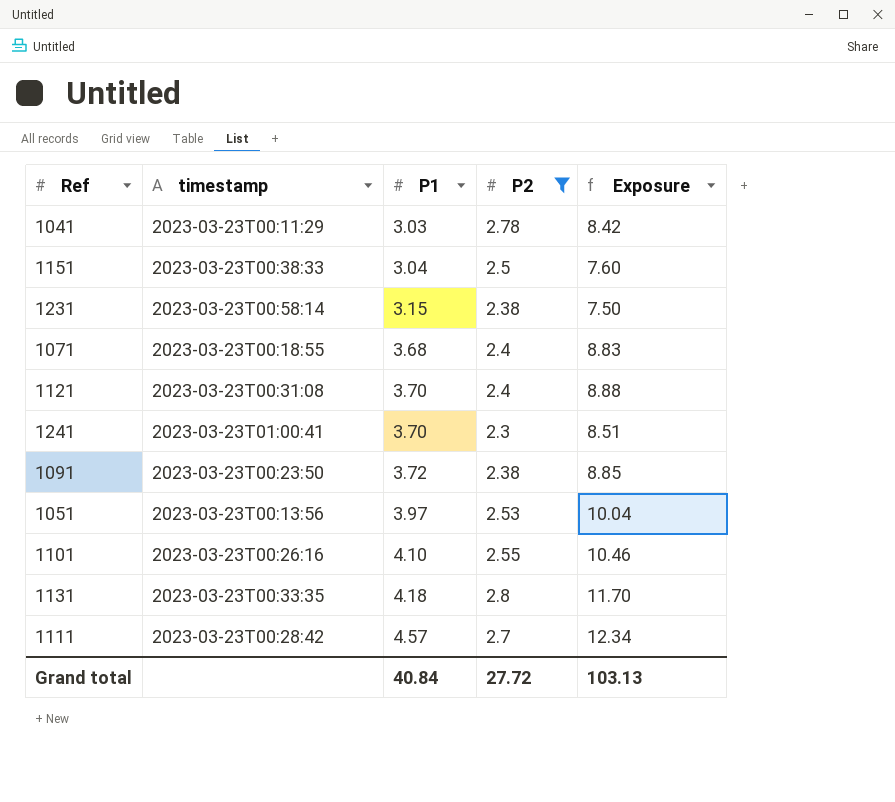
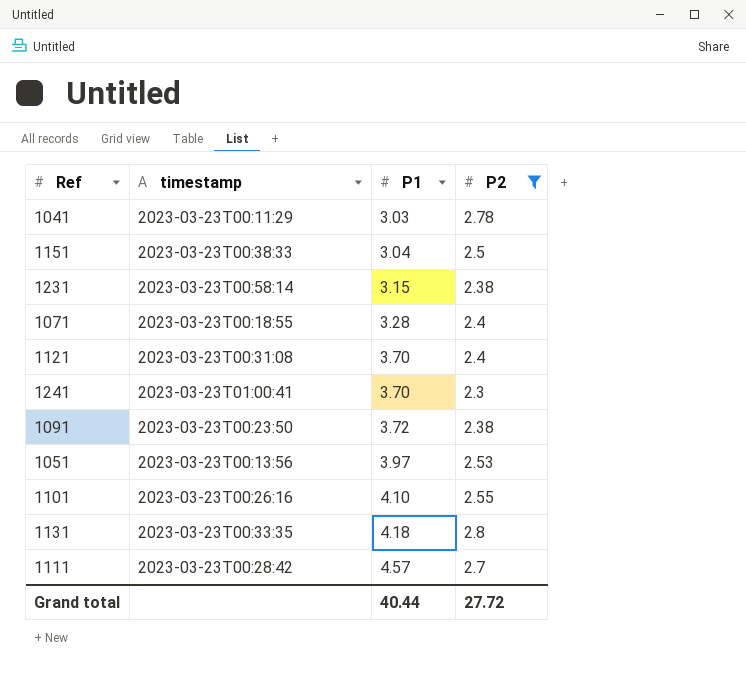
column Exposure | formula: [P1] * [P2] -> none
1071 | P1: 3.68 -> 3.28
Grand total | P1: 40.84 -> 40.44

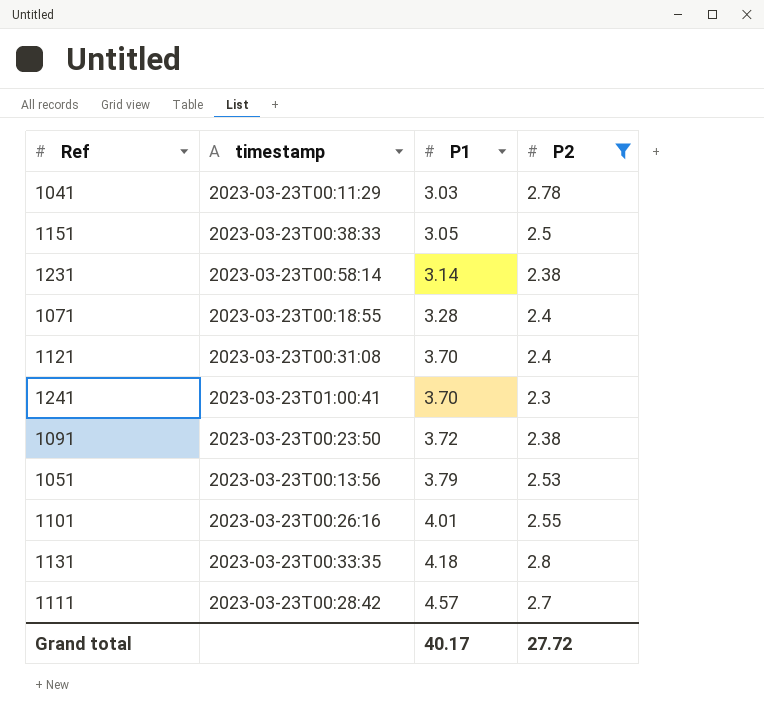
1151 | P1: 3.04 -> 3.05
1231 | P1: 3.15 -> 3.14
1051 | P1: 3.97 -> 3.79
1101 | P1: 4.10 -> 4.01
Grand total | P1: 40.44 -> 40.17

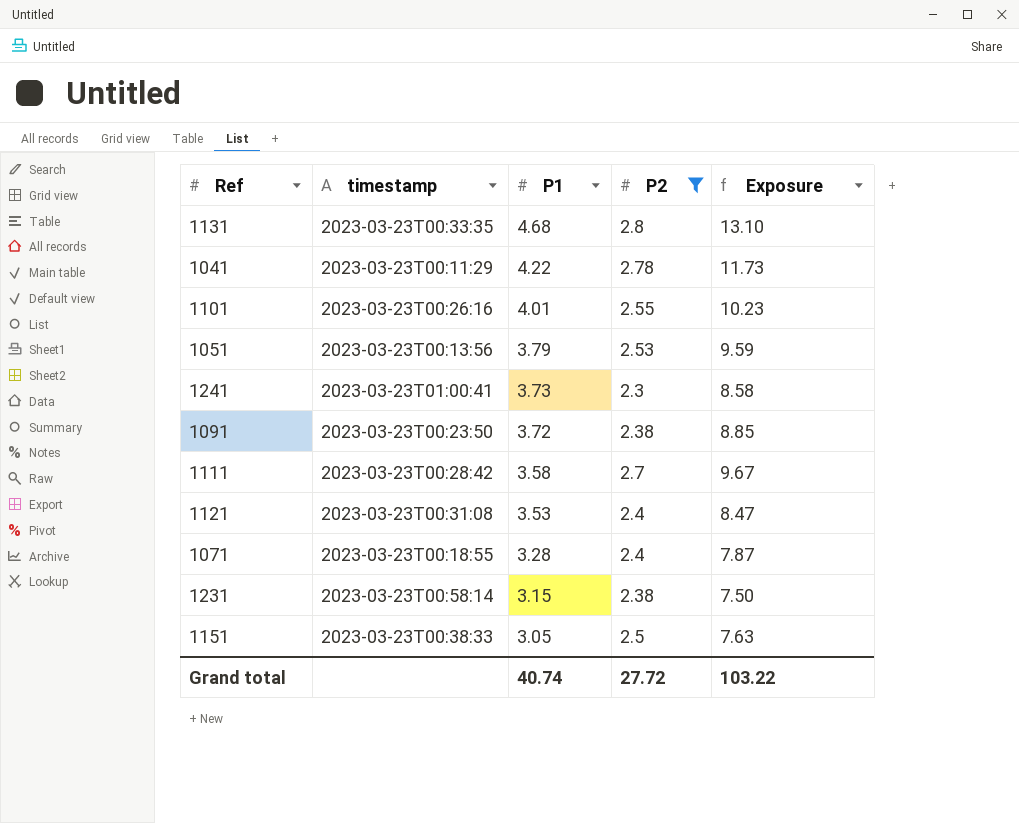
row order: P1 ascending -> P1 descending
column Exposure | formula: none -> [P1] * [P2]
1131 | P1: 4.18 -> 4.68
1041 | P1: 3.03 -> 4.22
1241 | P1: 3.70 -> 3.73
1111 | P1: 4.57 -> 3.58
1121 | P1: 3.70 -> 3.53
1231 | P1: 3.14 -> 3.15
Grand total | P1: 40.17 -> 40.74

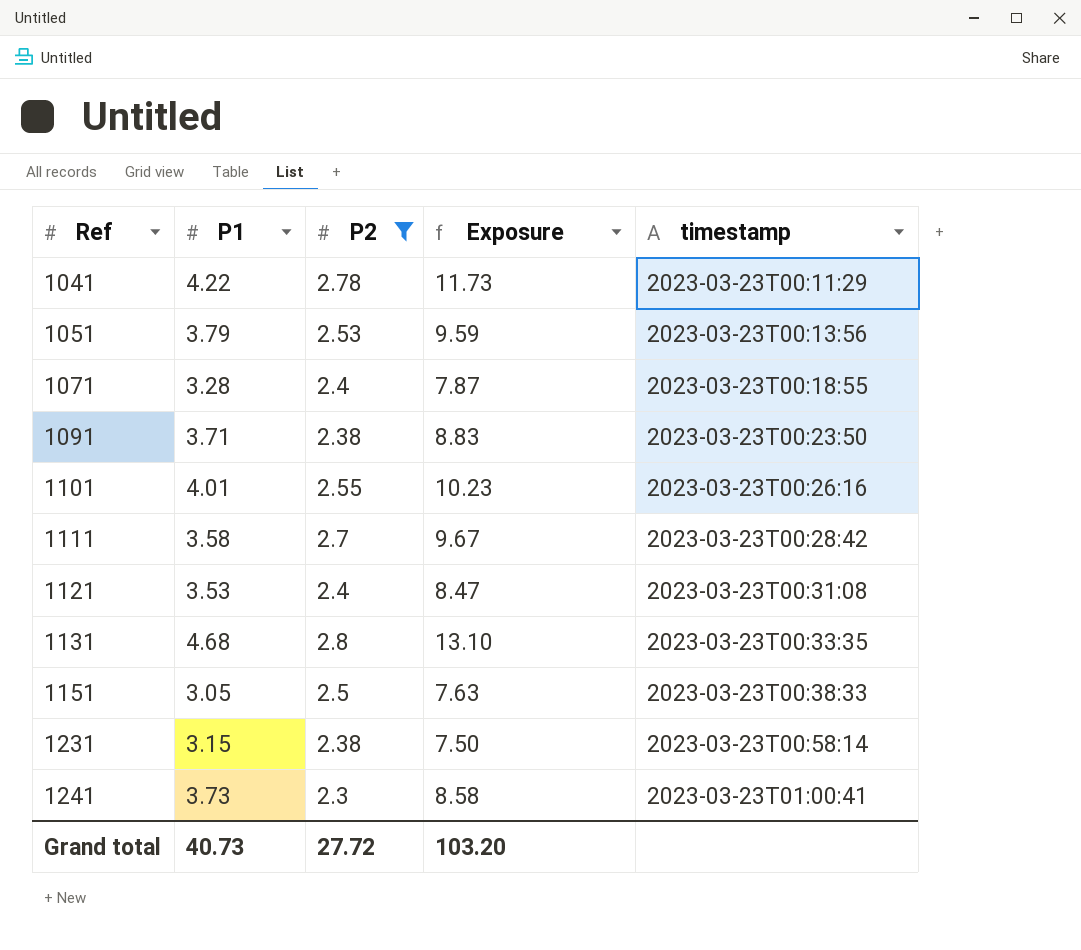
row order: P1 descending -> Ref ascending
column timestamp | position: 2 -> 5
1091 | P1: 3.72 -> 3.71
1091 | Exposure: 8.85 -> 8.83
Grand total | P1: 40.74 -> 40.73
Grand total | Exposure: 103.22 -> 103.20

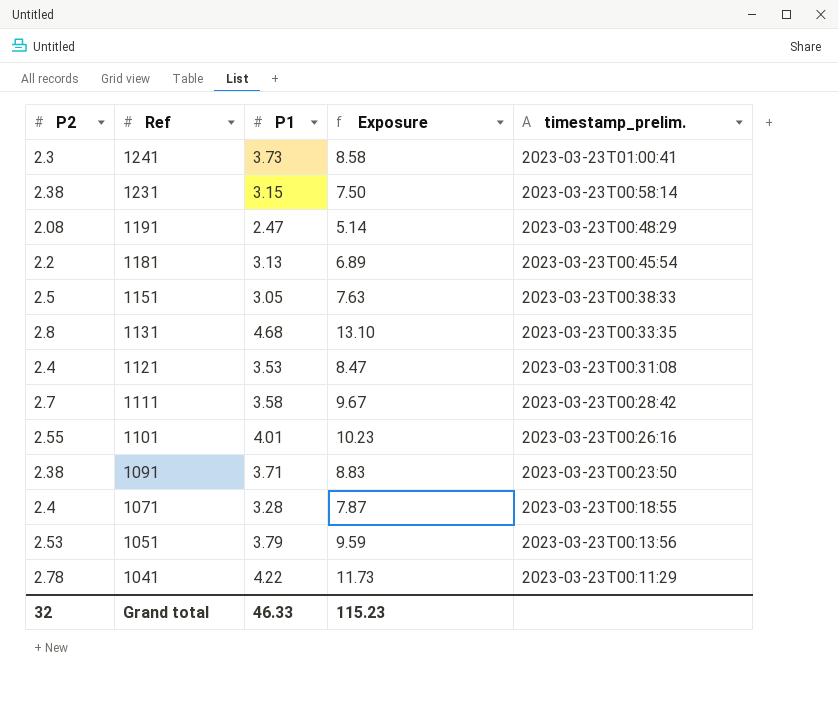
filter: P2 >= 2.3 -> none
row order: Ref ascending -> Ref descending
column P2 | position: 3 -> 1
column name: timestamp -> timestamp_prelim.
Grand total | P2: 27.72 -> 32
Grand total | P1: 40.73 -> 46.33
Grand total | Exposure: 103.20 -> 115.23

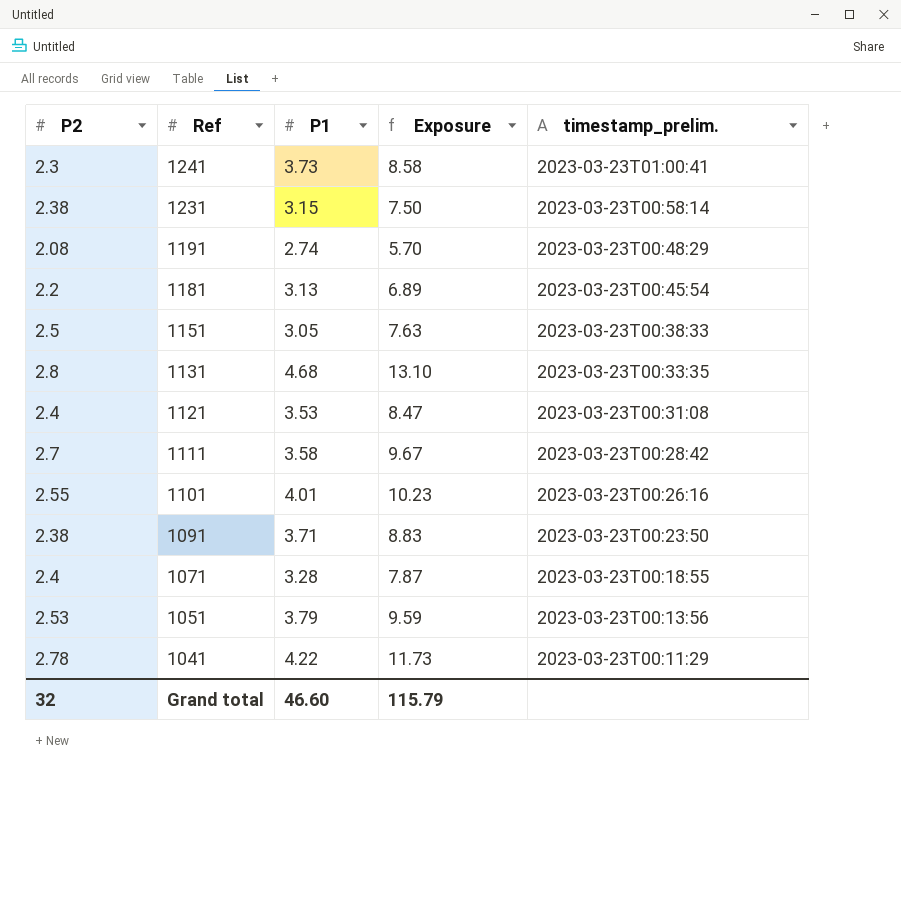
1191 | P1: 2.47 -> 2.74
1191 | Exposure: 5.14 -> 5.70
Grand total | P1: 46.33 -> 46.60
Grand total | Exposure: 115.23 -> 115.79

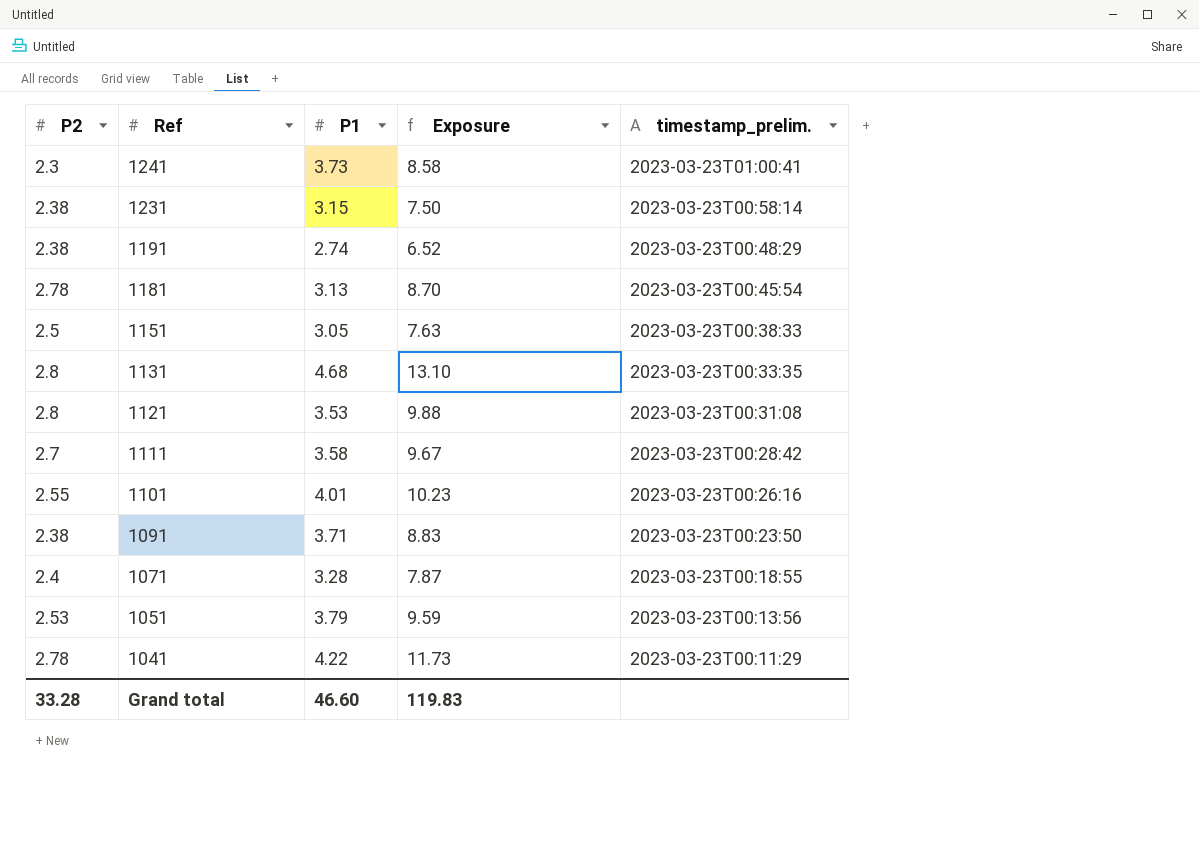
1191 | P2: 2.08 -> 2.38
1191 | Exposure: 5.70 -> 6.52
1181 | P2: 2.2 -> 2.78
1181 | Exposure: 6.89 -> 8.70
1121 | P2: 2.4 -> 2.8
1121 | Exposure: 8.47 -> 9.88
Grand total | P2: 32 -> 33.28
Grand total | Exposure: 115.79 -> 119.83

